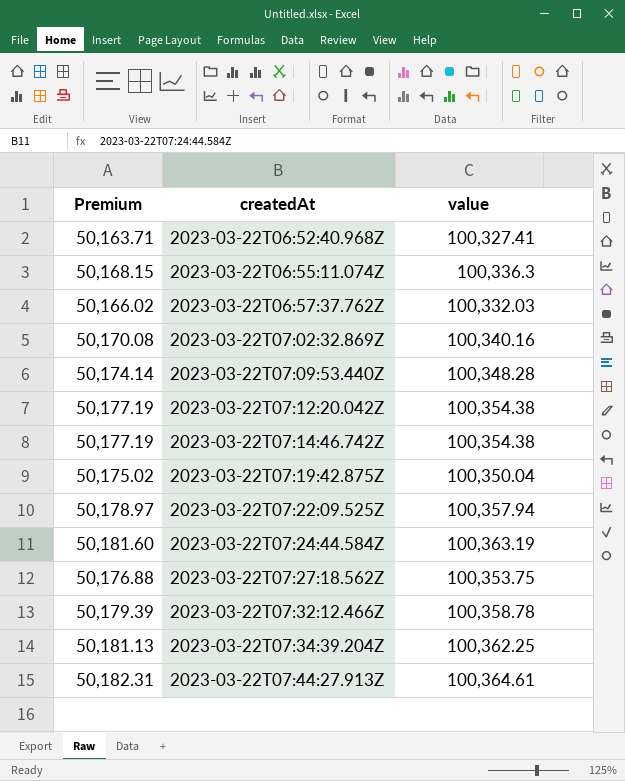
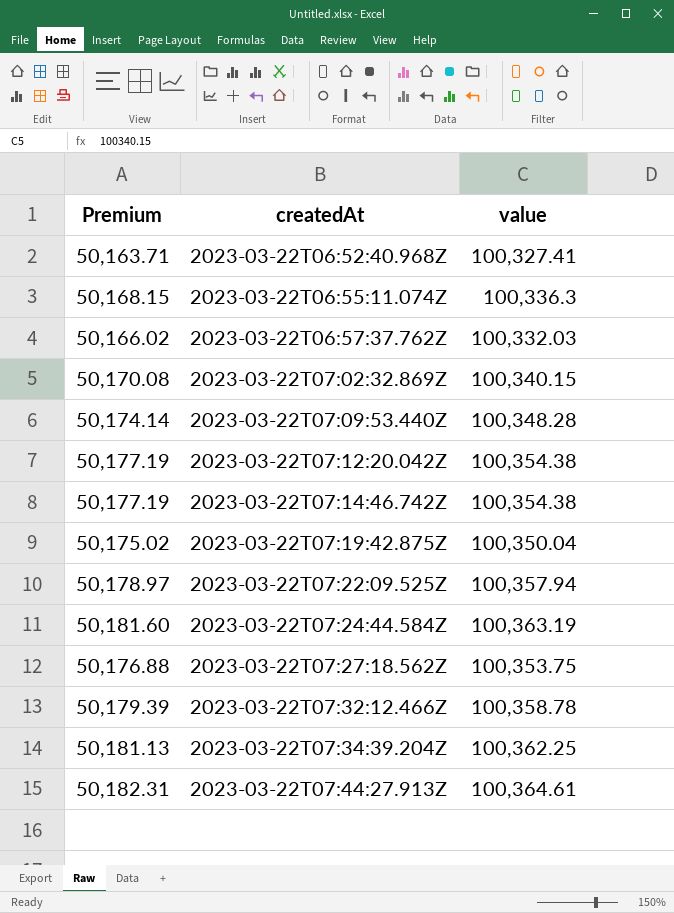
2023-03-22T07:02:32.869Z | value: 100,340.16 -> 100,340.15

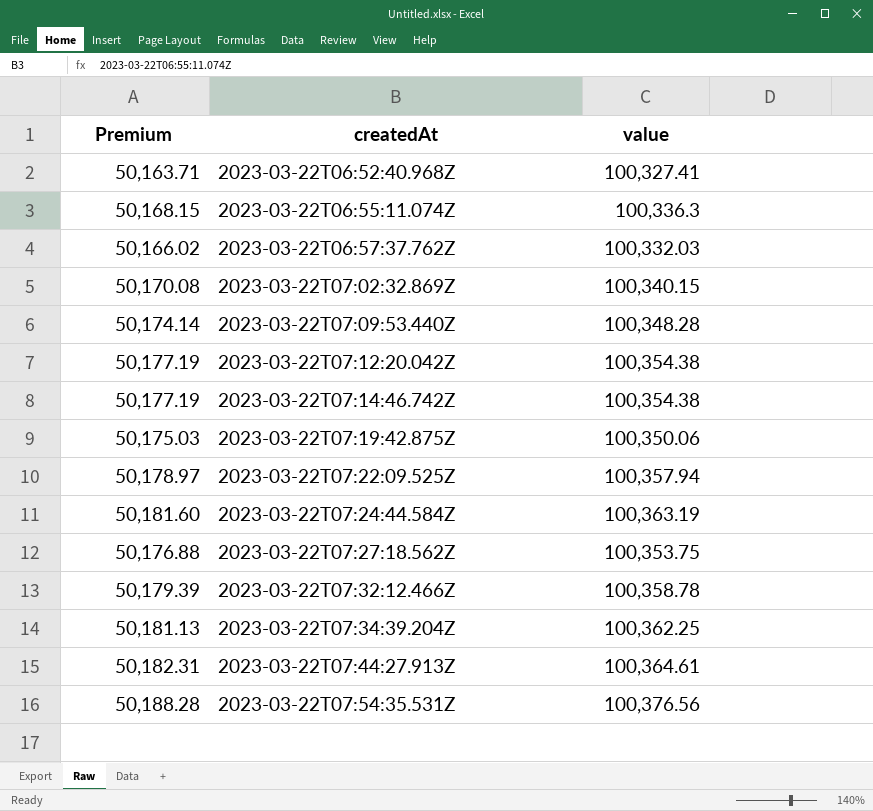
2023-03-22T07:19:42.875Z | Premium: 50,175.02 -> 50,175.03
2023-03-22T07:19:42.875Z | value: 100,350.04 -> 100,350.06
row 2023-03-22T07:54:35.531Z: none -> 50,188.28 | 100,376.56

